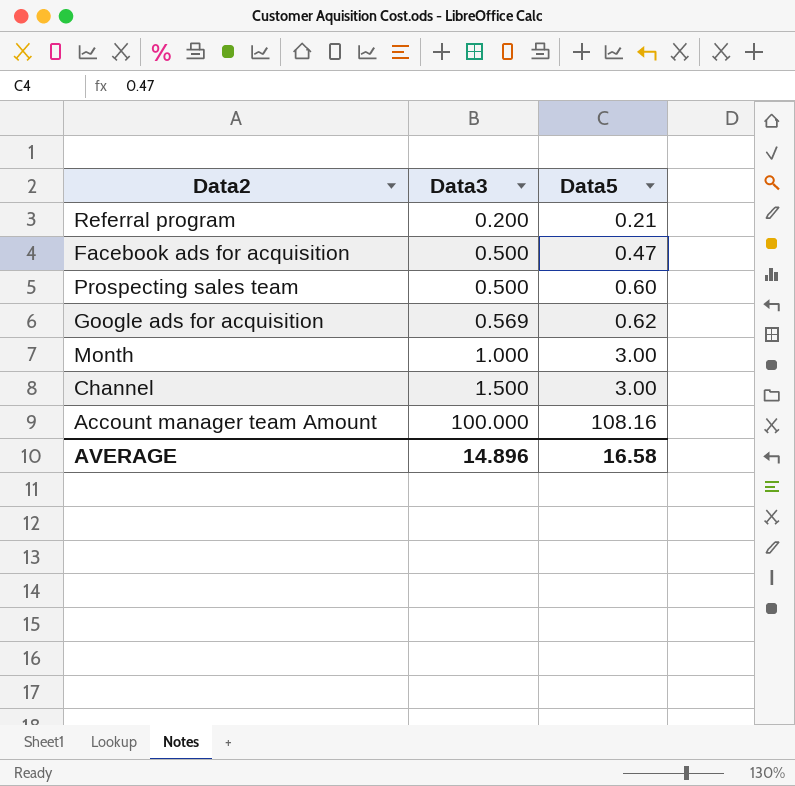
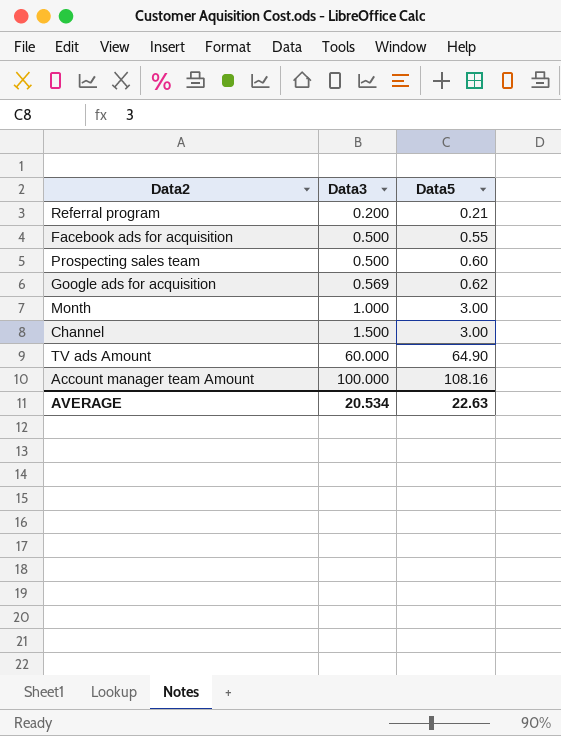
Facebook ads for acquisition | Data5: 0.47 -> 0.55
row TV ads Amount: none -> 60.000 | 64.90
AVERAGE | Data3: 14.896 -> 20.534
AVERAGE | Data5: 16.58 -> 22.63

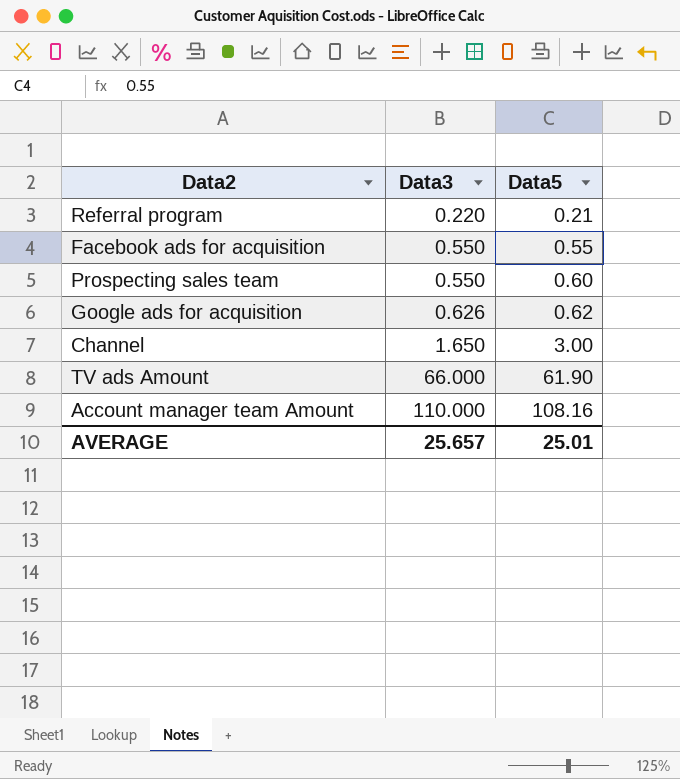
row Month: 1.000 | 3.00 -> none
Referral program | Data3: 0.200 -> 0.220
Facebook ads for acquisition | Data3: 0.500 -> 0.550
Prospecting sales team | Data3: 0.500 -> 0.550
Google ads for acquisition | Data3: 0.569 -> 0.626
Channel | Data3: 1.500 -> 1.650
TV ads Amount | Data3: 60.000 -> 66.000
TV ads Amount | Data5: 64.90 -> 61.90
Account manager team Amount | Data3: 100.000 -> 110.000
AVERAGE | Data3: 20.534 -> 25.657
AVERAGE | Data5: 22.63 -> 25.01

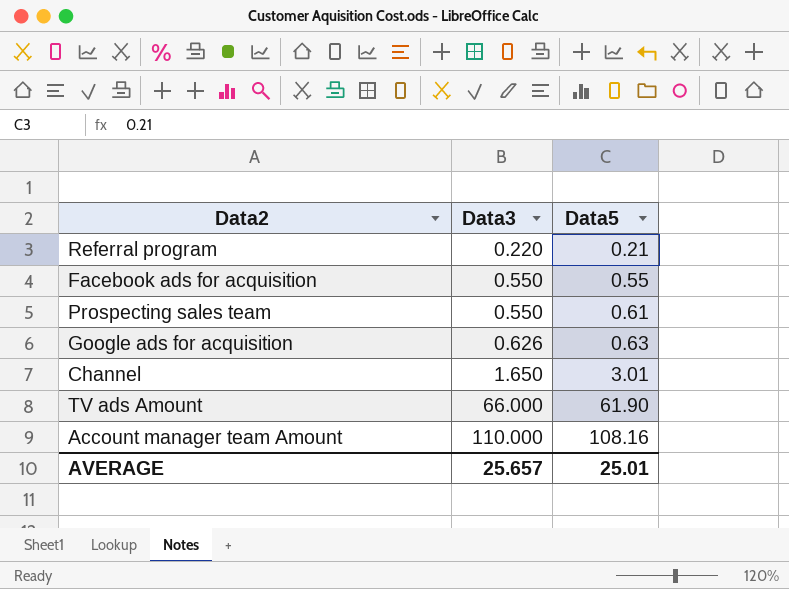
Prospecting sales team | Data5: 0.60 -> 0.61
Google ads for acquisition | Data5: 0.62 -> 0.63
Channel | Data5: 3.00 -> 3.01

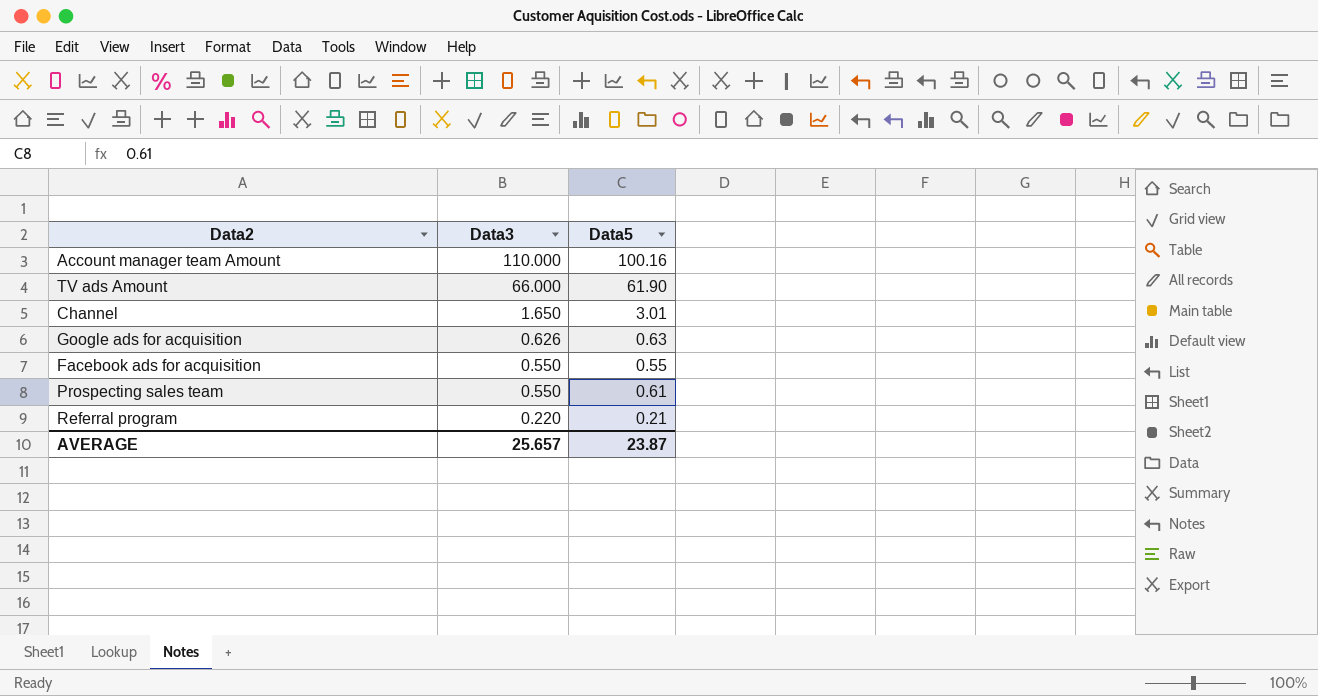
row order: Data3 ascending -> Data3 descending
Account manager team Amount | Data5: 108.16 -> 100.16
AVERAGE | Data5: 25.01 -> 23.87

